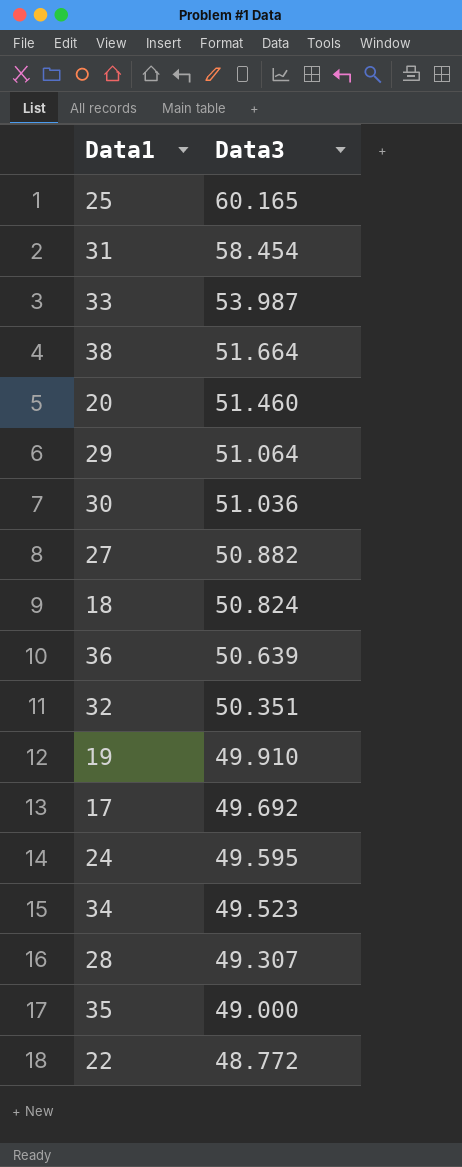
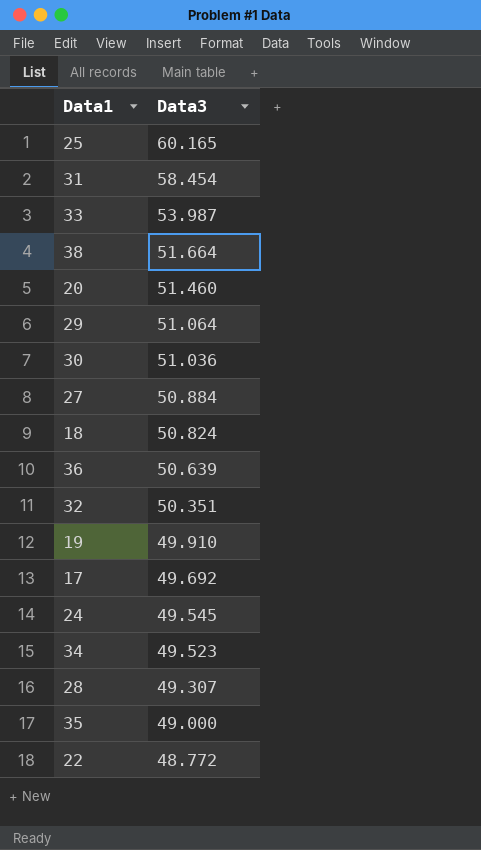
27 | Data3: 50.882 -> 50.884
24 | Data3: 49.595 -> 49.545

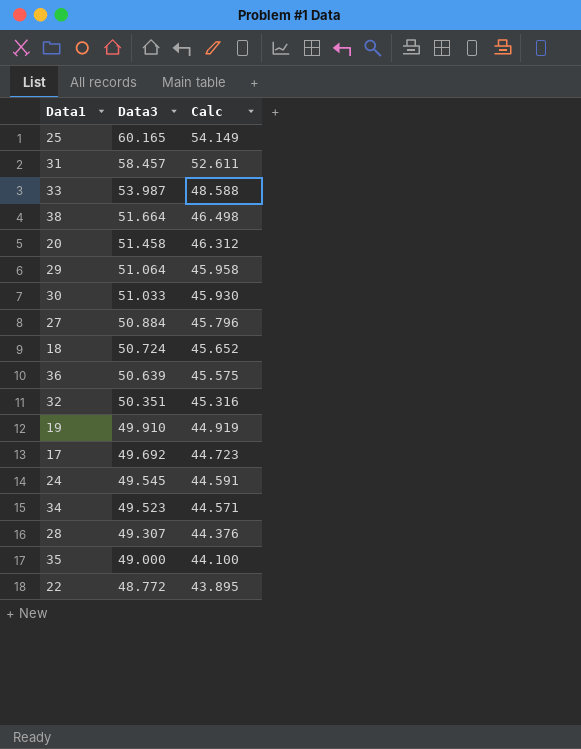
column Calc | formula: none -> [Data3] * 0.9
31 | Data3: 58.454 -> 58.457
20 | Data3: 51.460 -> 51.458
30 | Data3: 51.036 -> 51.033
18 | Data3: 50.824 -> 50.724

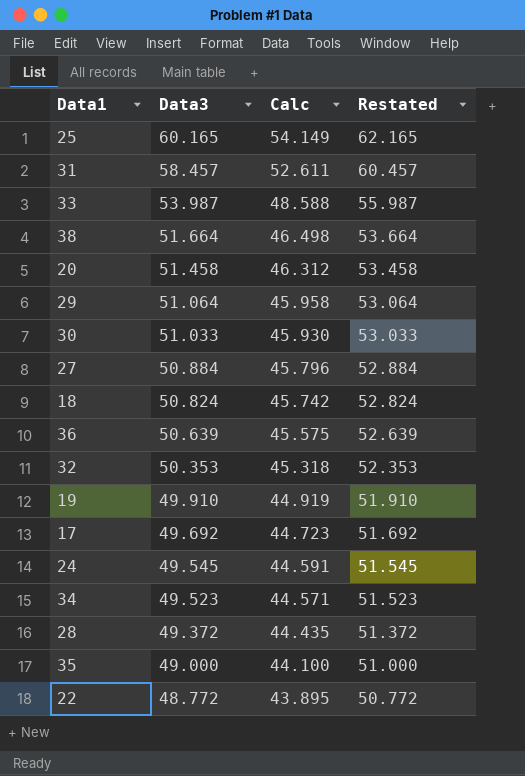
column Restated | formula: none -> [Data3] + 2
18 | Data3: 50.724 -> 50.824
18 | Calc: 45.652 -> 45.742
32 | Data3: 50.351 -> 50.353
32 | Calc: 45.316 -> 45.318
28 | Data3: 49.307 -> 49.372
28 | Calc: 44.376 -> 44.435

